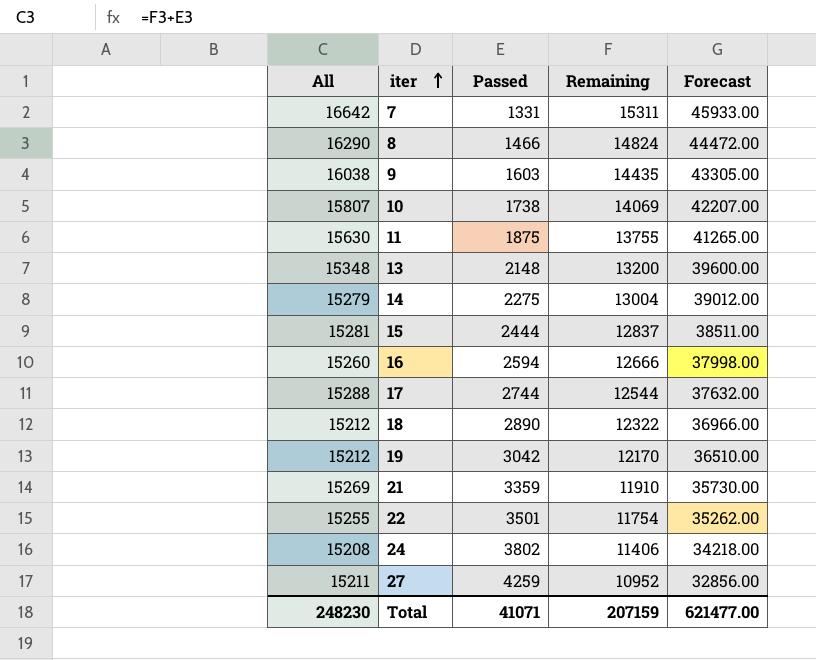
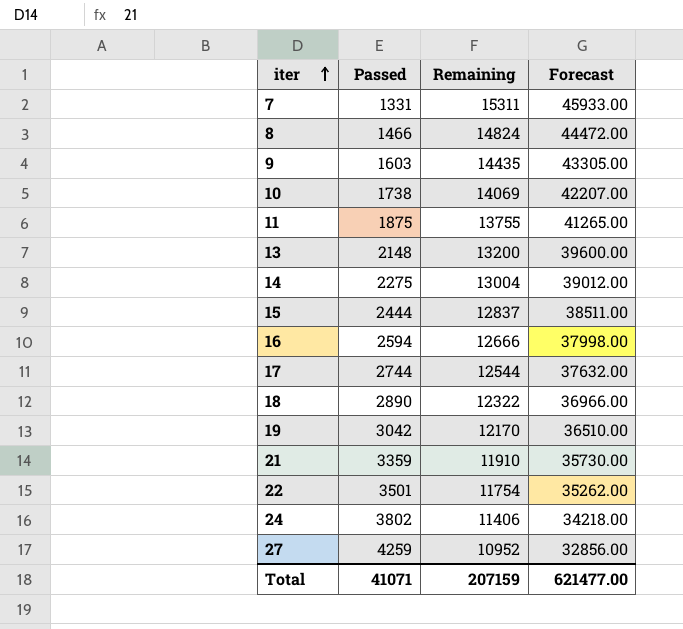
column All | formula: [Passed] + [Remaining] -> none

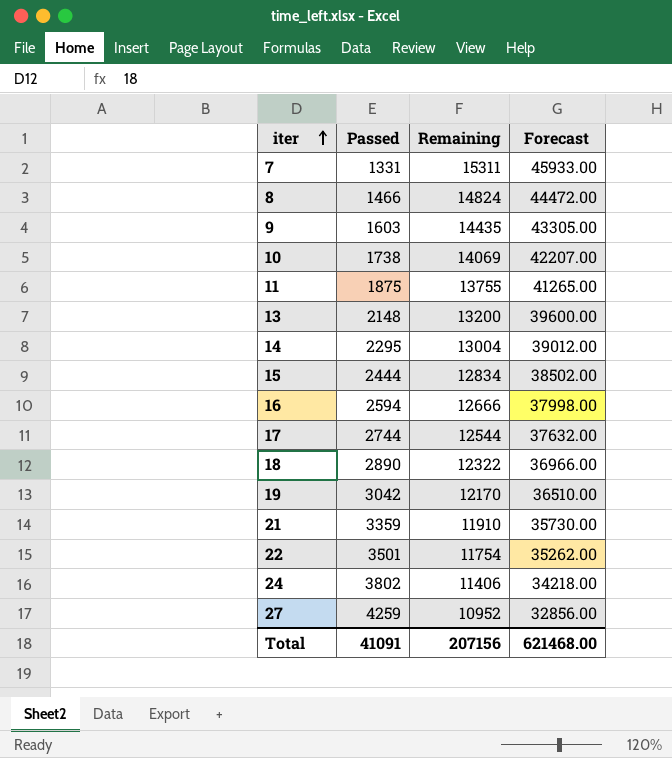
14 | Passed: 2275 -> 2295
15 | Remaining: 12837 -> 12834
15 | Forecast: 38511.00 -> 38502.00
Total | Passed: 41071 -> 41091
Total | Remaining: 207159 -> 207156
Total | Forecast: 621477.00 -> 621468.00

